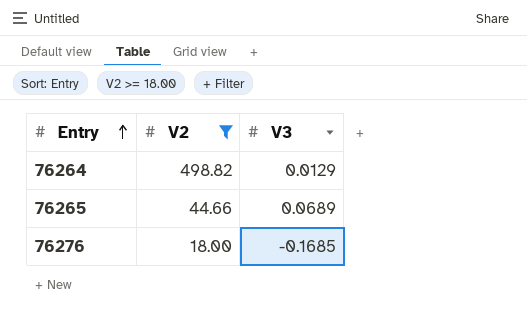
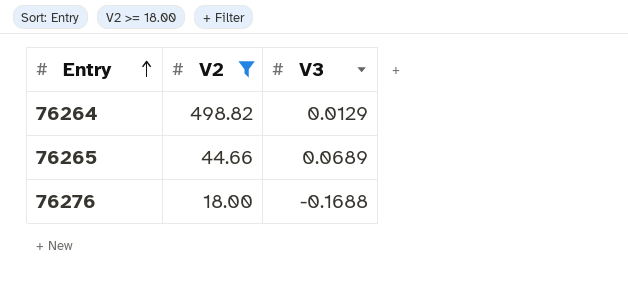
76276 | V3: -0.1685 -> -0.1688

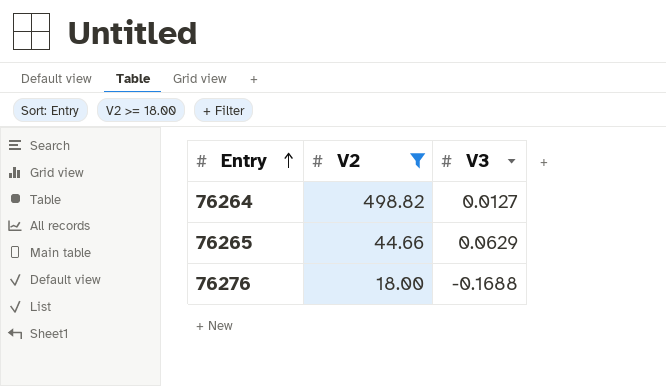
76264 | V3: 0.0129 -> 0.0127
76265 | V3: 0.0689 -> 0.0629

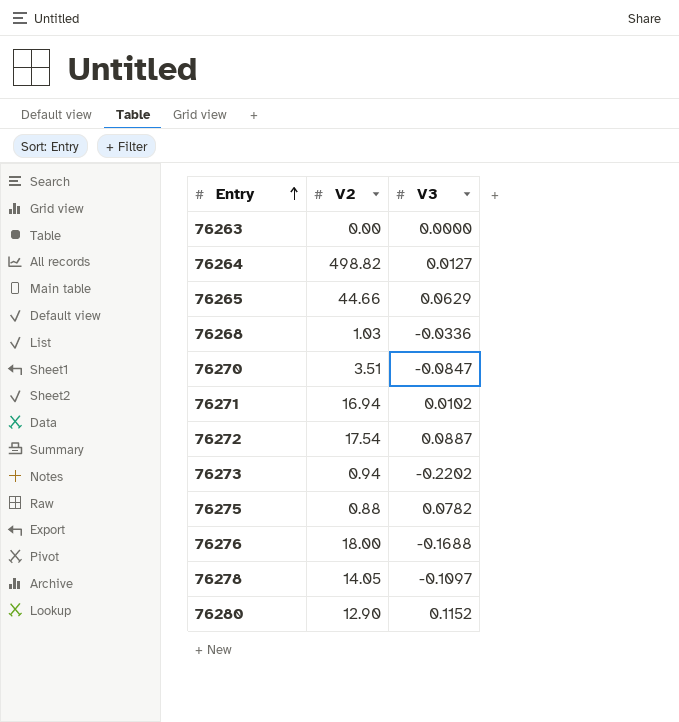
filter: V2 >= 18.00 -> none

